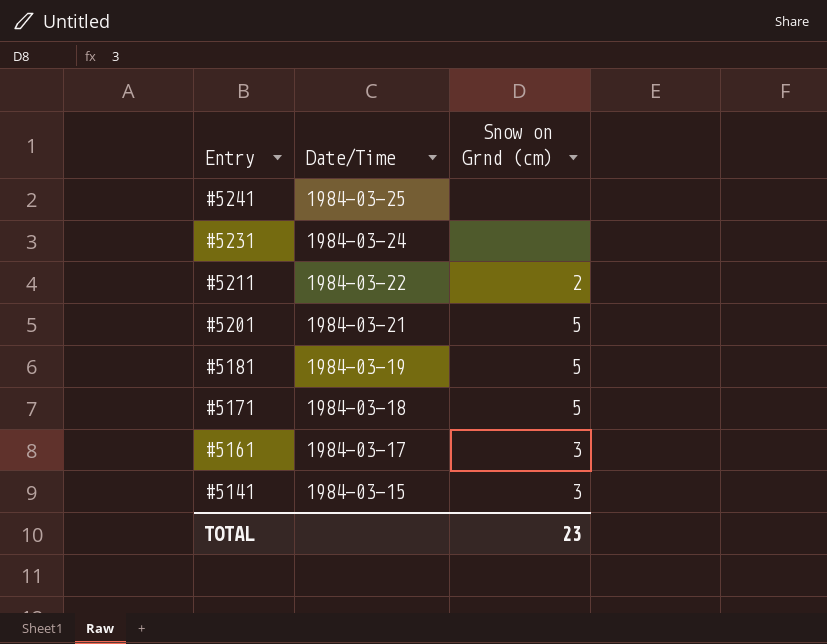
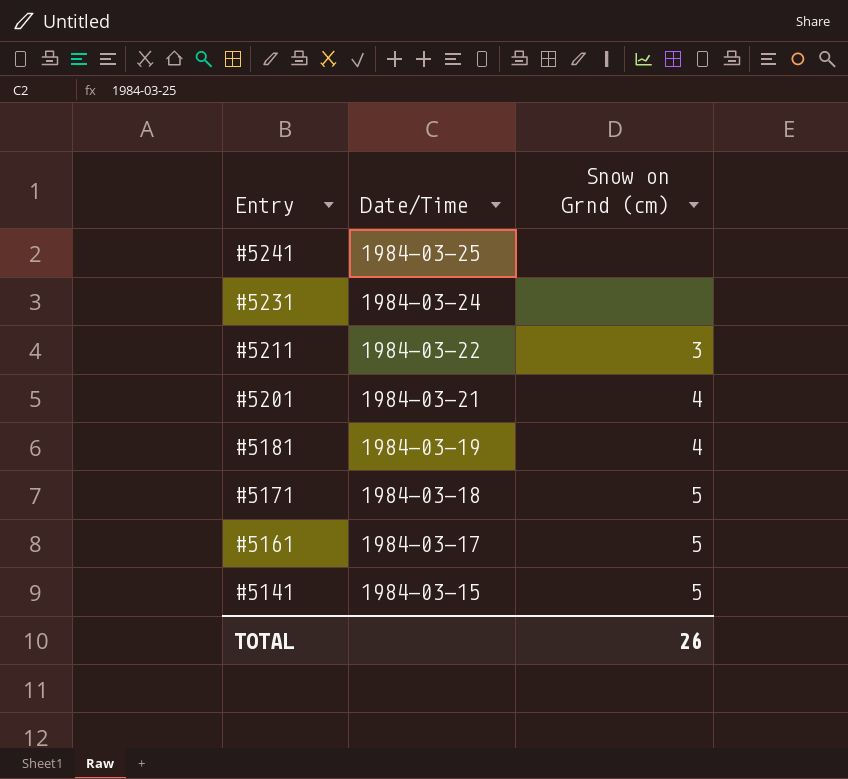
#5211 | Snow on Grnd (cm): 2 -> 3
#5201 | Snow on Grnd (cm): 5 -> 4
#5181 | Snow on Grnd (cm): 5 -> 4
#5161 | Snow on Grnd (cm): 3 -> 5
#5141 | Snow on Grnd (cm): 3 -> 5
TOTAL | Snow on Grnd (cm): 23 -> 26

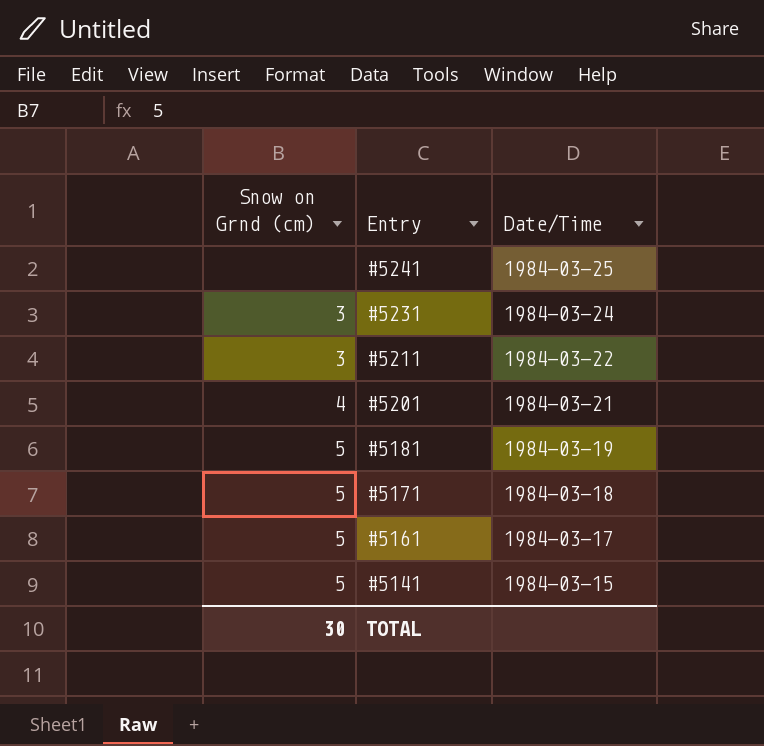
column Snow on Grnd (cm) | position: 3 -> 1
#5231 | Snow on Grnd (cm): none -> 3
#5181 | Snow on Grnd (cm): 4 -> 5
TOTAL | Snow on Grnd (cm): 26 -> 30

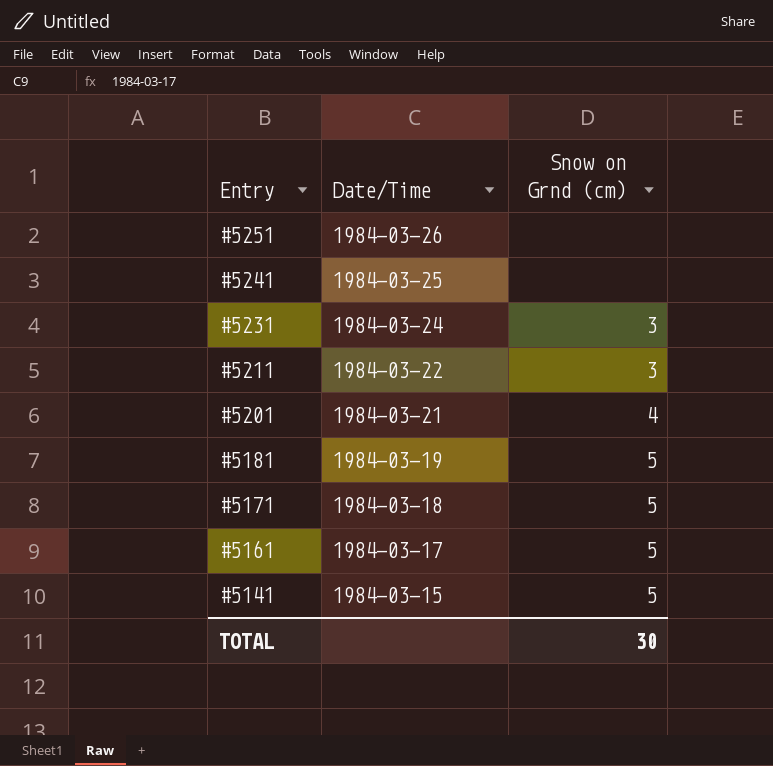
column Snow on Grnd (cm) | position: 1 -> 3
row #5251: none -> 1984-03-26 | none

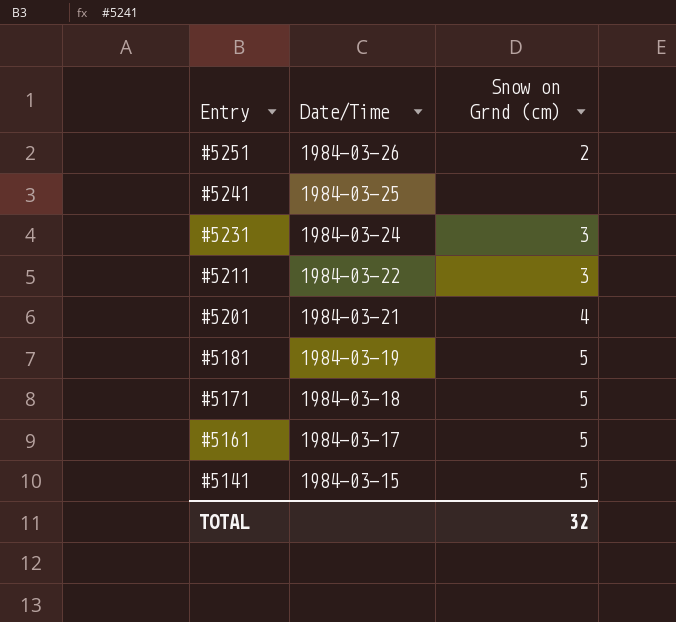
#5251 | Snow on Grnd (cm): none -> 2
TOTAL | Snow on Grnd (cm): 30 -> 32

